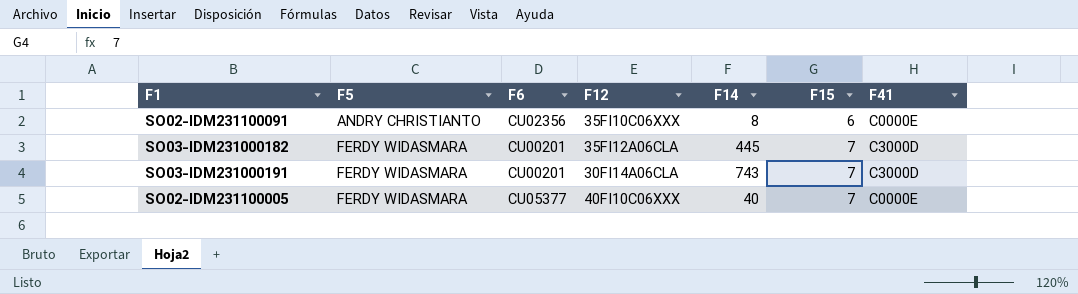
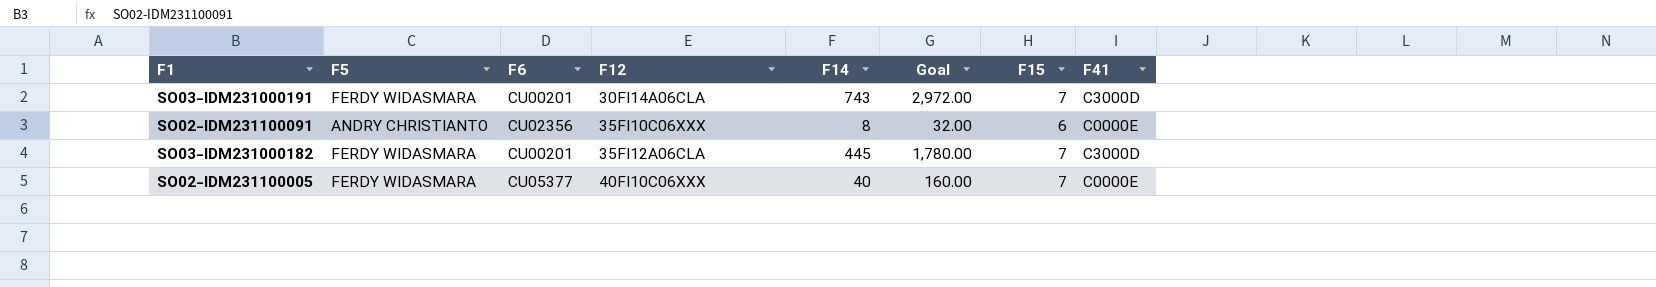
row order: F5 ascending -> F12 ascending
column Goal | formula: none -> [F14] * 4

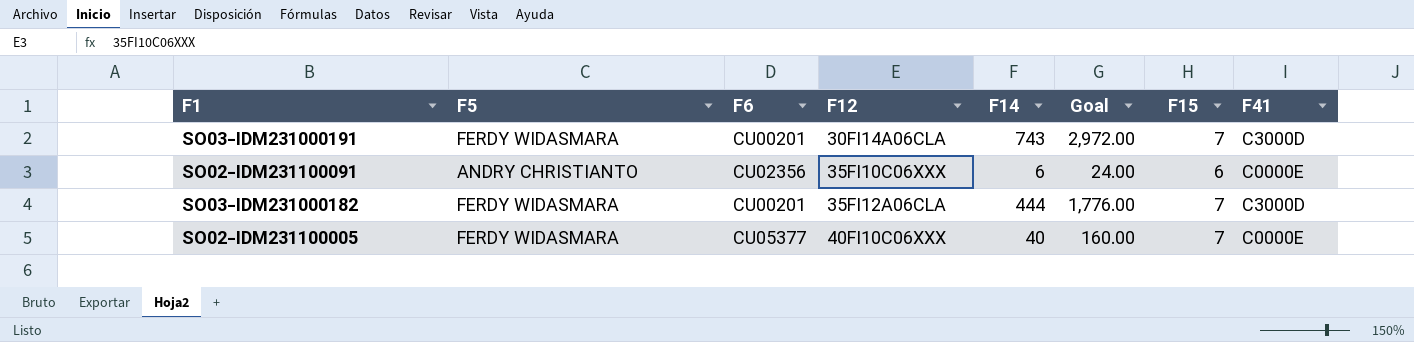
SO02-IDM231100091 | F14: 8 -> 6
SO02-IDM231100091 | Goal: 32.00 -> 24.00
SO03-IDM231000182 | F14: 445 -> 444
SO03-IDM231000182 | Goal: 1,780.00 -> 1,776.00

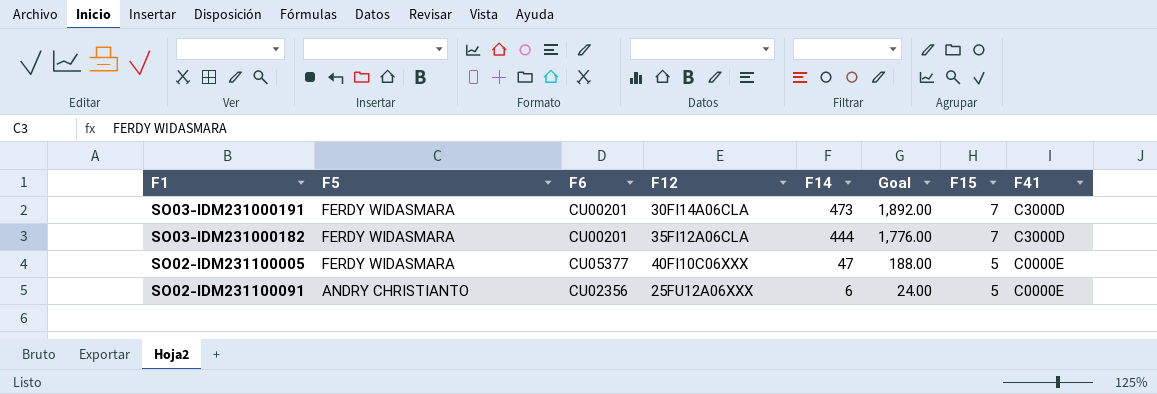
row order: F12 ascending -> F5 descending
SO03-IDM231000191 | F14: 743 -> 473
SO03-IDM231000191 | Goal: 2,972.00 -> 1,892.00
SO02-IDM231100005 | F14: 40 -> 47
SO02-IDM231100005 | Goal: 160.00 -> 188.00
SO02-IDM231100005 | F15: 7 -> 5
SO02-IDM231100091 | F12: 35FI10C06XXX -> 25FU12A06XXX
SO02-IDM231100091 | F15: 6 -> 5

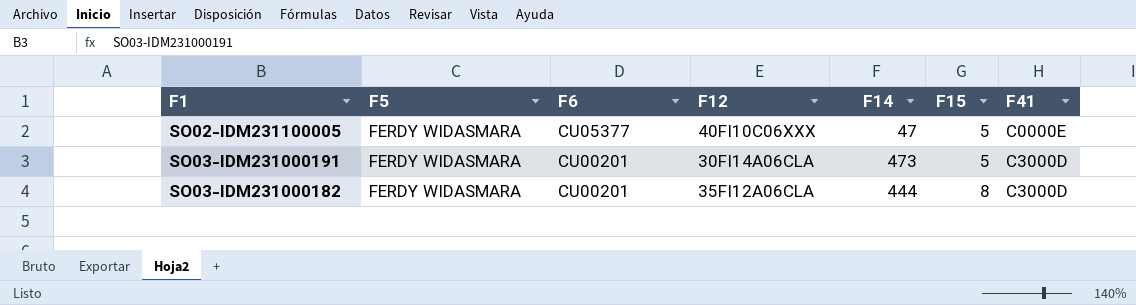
row order: F5 descending -> F6 descending
column Goal | formula: [F14] * 4 -> none
row SO02-IDM231100091: ANDRY CHRISTIANTO | CU02356 | 25FU12A06XXX | 6 | 24.00 | 5 | C0000E -> none
SO03-IDM231000191 | F15: 7 -> 5
SO03-IDM231000182 | F15: 7 -> 8

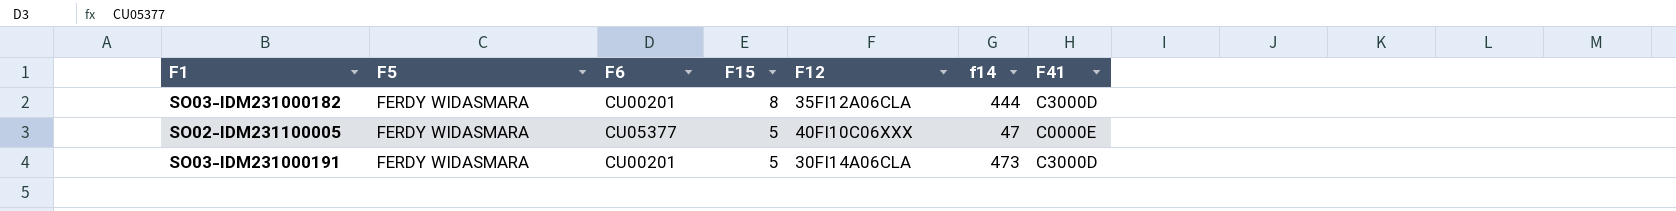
row order: F6 descending -> F15 descending
column F15 | position: 6 -> 4
column name: F14 -> f14

